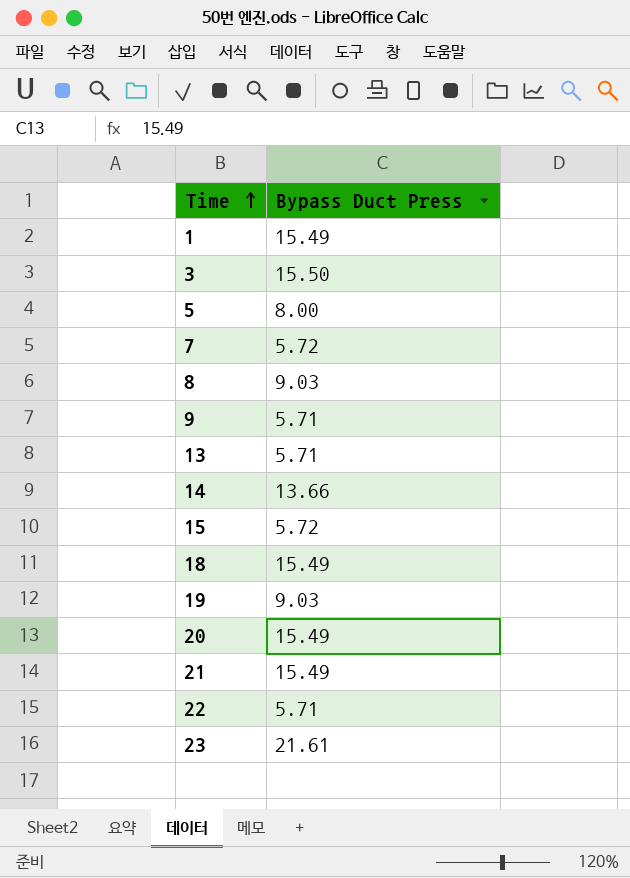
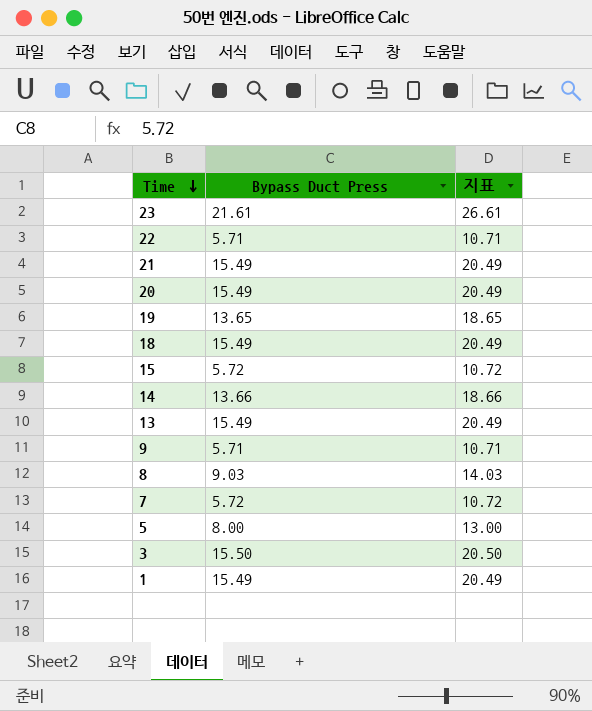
row order: Time ascending -> Time descending
column 지표 | formula: none -> [Bypass Duct Press] + 5
19 | Bypass Duct Press: 9.03 -> 13.65
13 | Bypass Duct Press: 5.71 -> 15.49

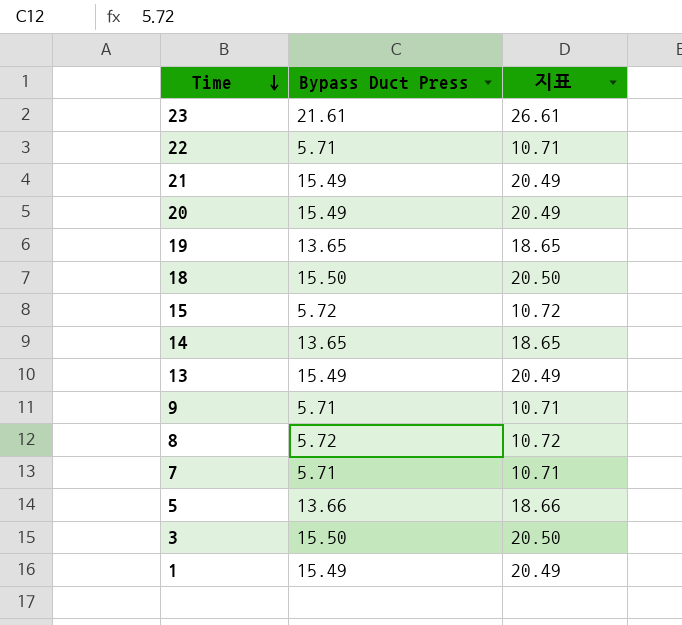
18 | Bypass Duct Press: 15.49 -> 15.50
18 | 지표: 20.49 -> 20.50
14 | Bypass Duct Press: 13.66 -> 13.65
14 | 지표: 18.66 -> 18.65
8 | Bypass Duct Press: 9.03 -> 5.72
8 | 지표: 14.03 -> 10.72
7 | Bypass Duct Press: 5.72 -> 5.71
7 | 지표: 10.72 -> 10.71
5 | Bypass Duct Press: 8.00 -> 13.66
5 | 지표: 13.00 -> 18.66

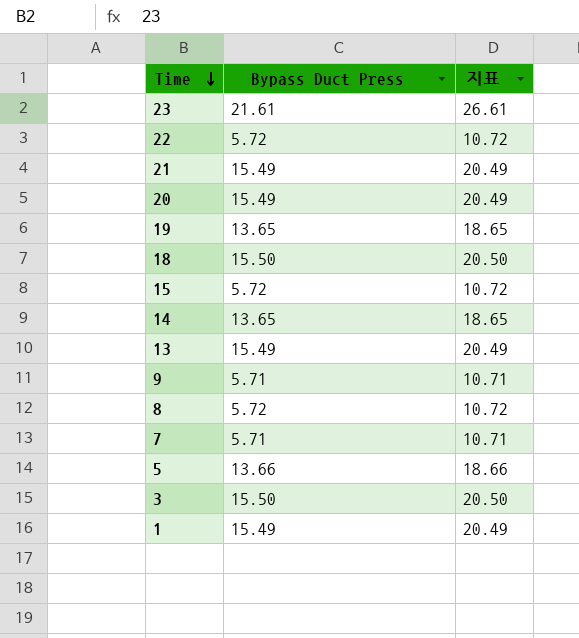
22 | Bypass Duct Press: 5.71 -> 5.72
22 | 지표: 10.71 -> 10.72

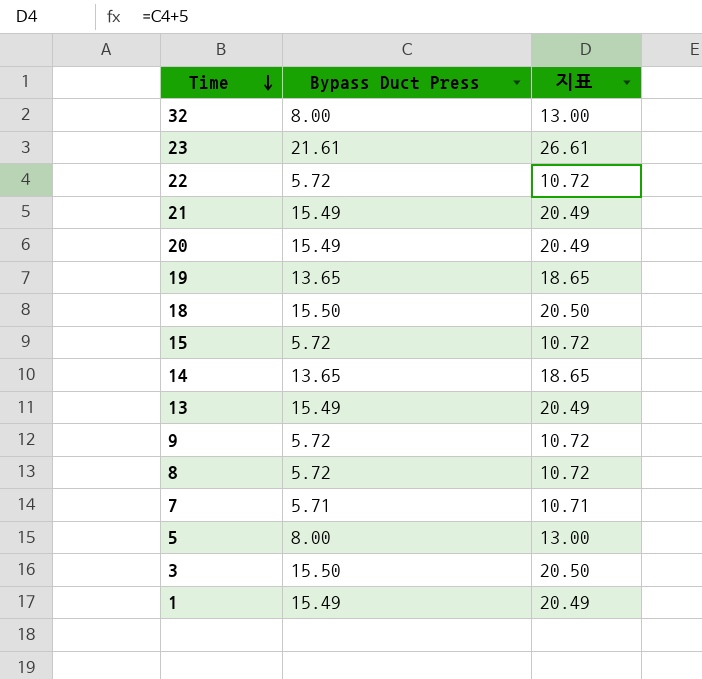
row 32: none -> 8.00 | 13.00
9 | Bypass Duct Press: 5.71 -> 5.72
9 | 지표: 10.71 -> 10.72
5 | Bypass Duct Press: 13.66 -> 8.00
5 | 지표: 18.66 -> 13.00

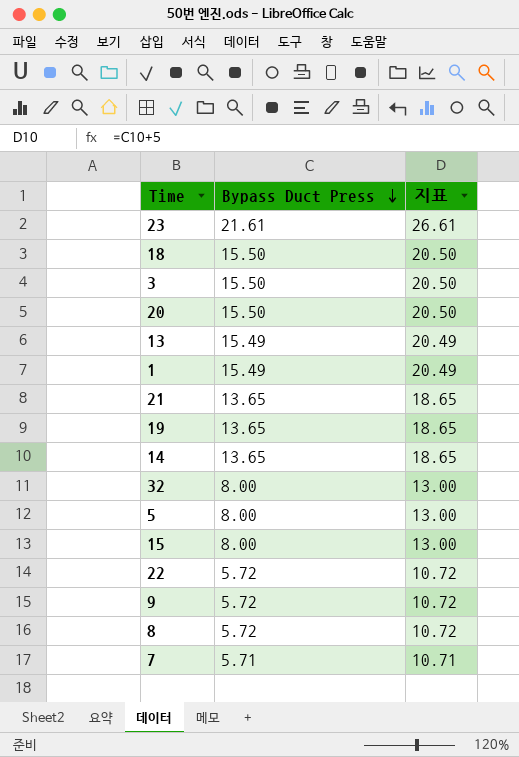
row order: Time descending -> Bypass Duct Press descending
20 | Bypass Duct Press: 15.49 -> 15.50
20 | 지표: 20.49 -> 20.50
21 | Bypass Duct Press: 15.49 -> 13.65
21 | 지표: 20.49 -> 18.65
15 | Bypass Duct Press: 5.72 -> 8.00
15 | 지표: 10.72 -> 13.00

